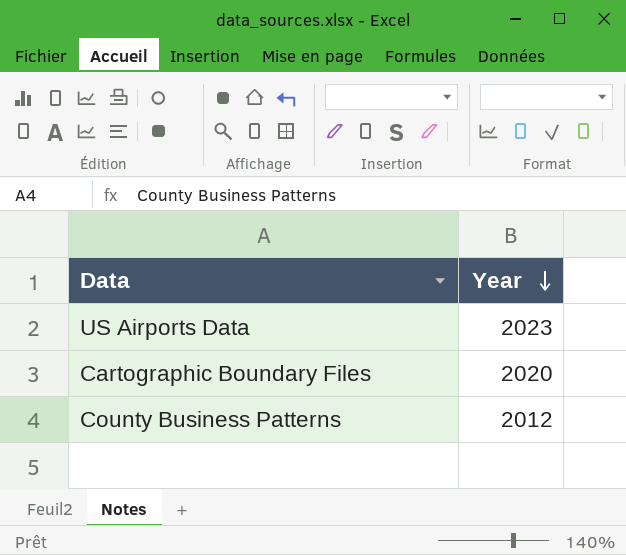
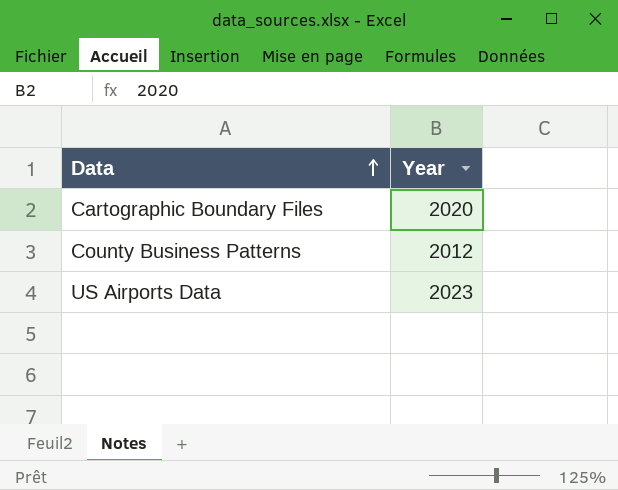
row order: Year descending -> Data ascending

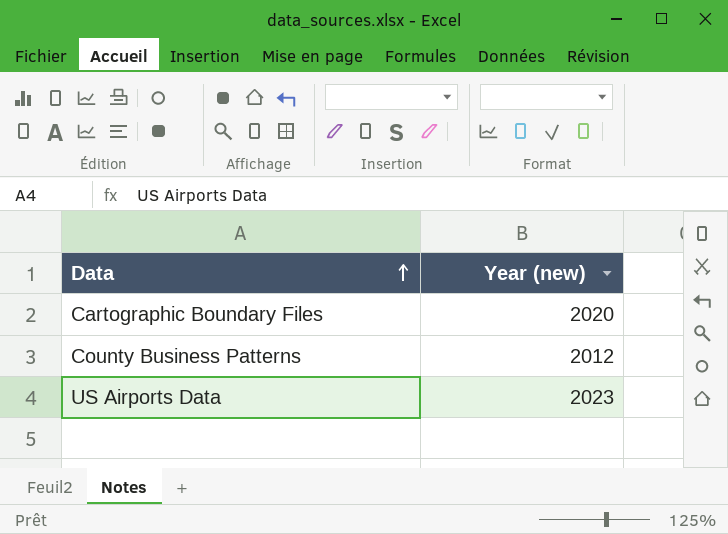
column name: Year -> Year (new)

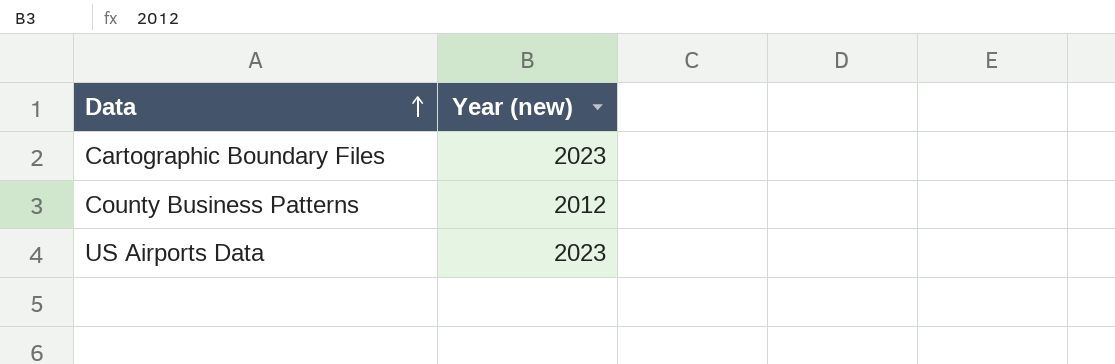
Cartographic Boundary Files | Year (new): 2020 -> 2023

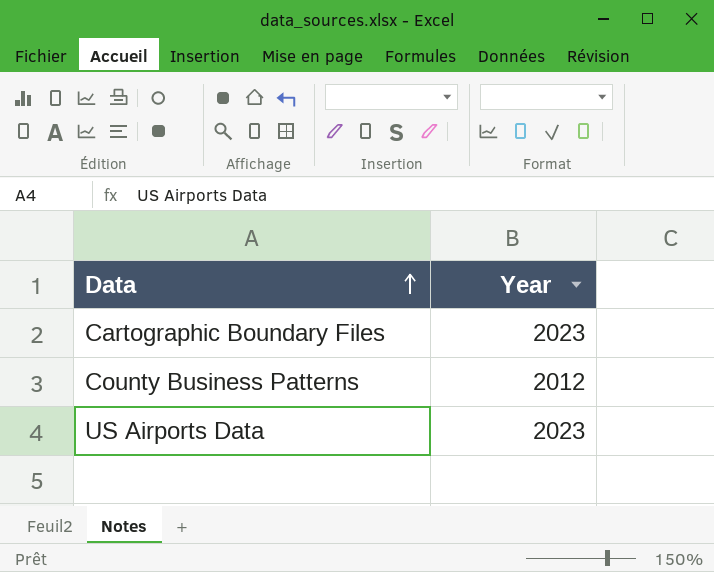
column name: Year (new) -> Year

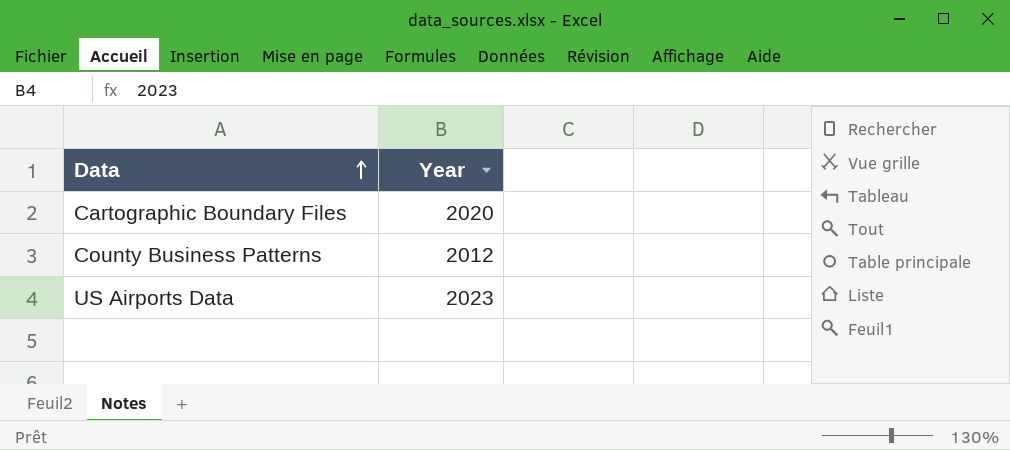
Cartographic Boundary Files | Year: 2023 -> 2020

